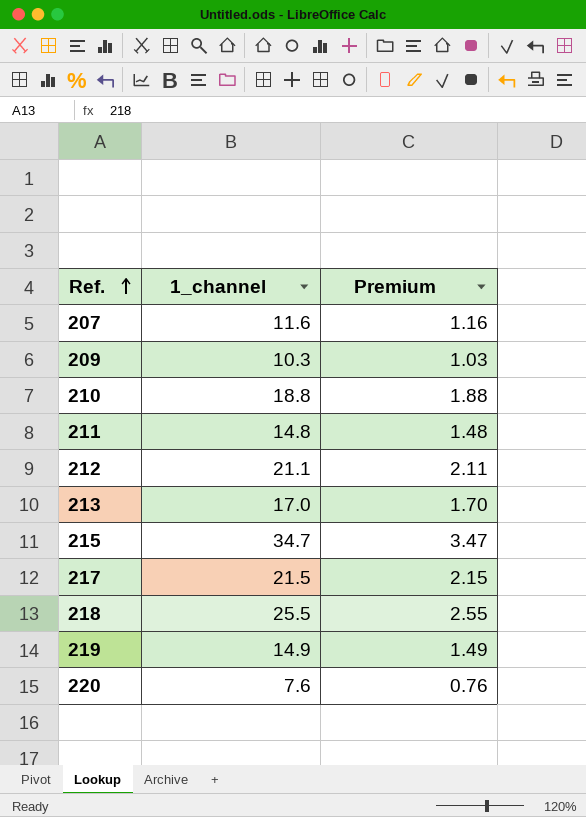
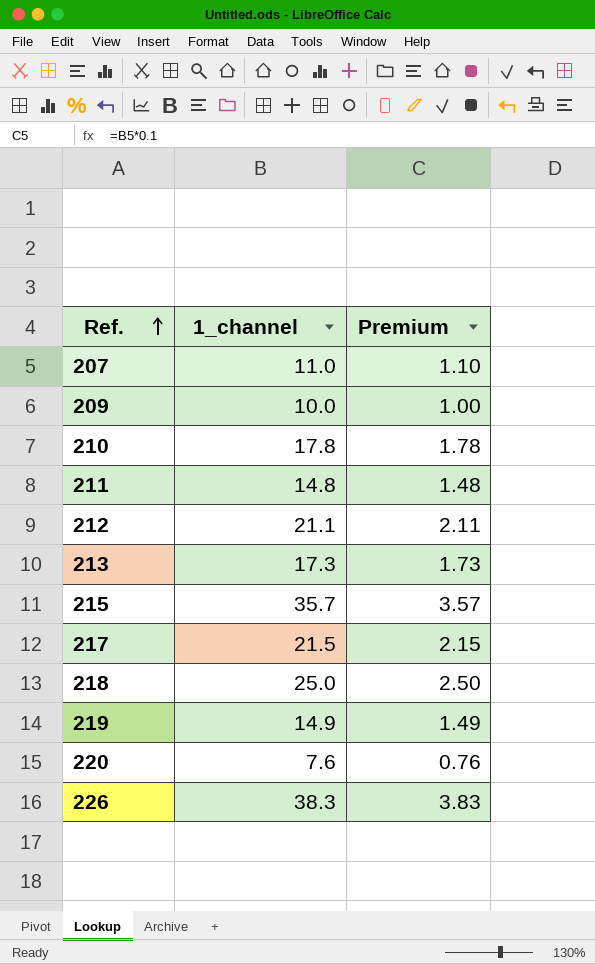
207 | 1_channel: 11.6 -> 11.0
207 | Premium: 1.16 -> 1.10
209 | 1_channel: 10.3 -> 10.0
209 | Premium: 1.03 -> 1.00
210 | 1_channel: 18.8 -> 17.8
210 | Premium: 1.88 -> 1.78
213 | 1_channel: 17.0 -> 17.3
213 | Premium: 1.70 -> 1.73
215 | 1_channel: 34.7 -> 35.7
215 | Premium: 3.47 -> 3.57
218 | 1_channel: 25.5 -> 25.0
218 | Premium: 2.55 -> 2.50
row 226: none -> 38.3 | 3.83

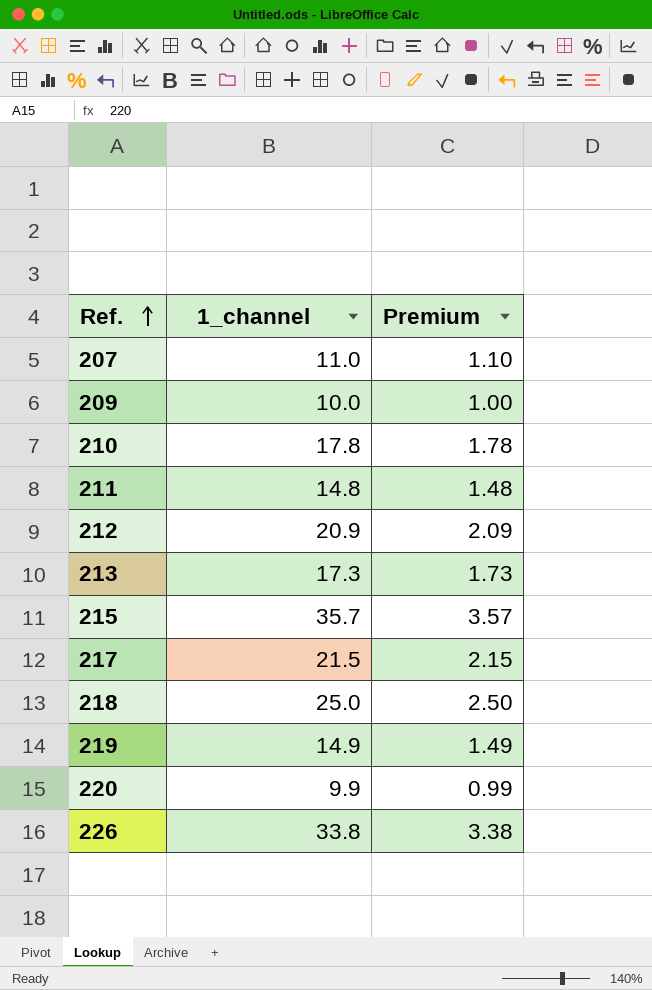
212 | 1_channel: 21.1 -> 20.9
212 | Premium: 2.11 -> 2.09
220 | 1_channel: 7.6 -> 9.9
220 | Premium: 0.76 -> 0.99
226 | 1_channel: 38.3 -> 33.8
226 | Premium: 3.83 -> 3.38

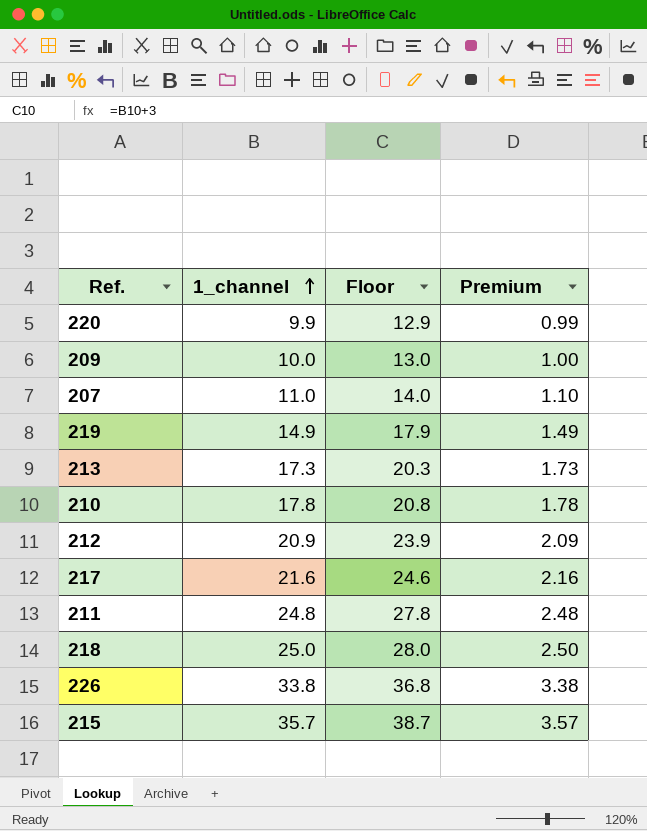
row order: Ref. ascending -> 1_channel ascending
column Floor | formula: none -> [1_channel] + 3
217 | 1_channel: 21.5 -> 21.6
217 | Premium: 2.15 -> 2.16
211 | 1_channel: 14.8 -> 24.8
211 | Premium: 1.48 -> 2.48

